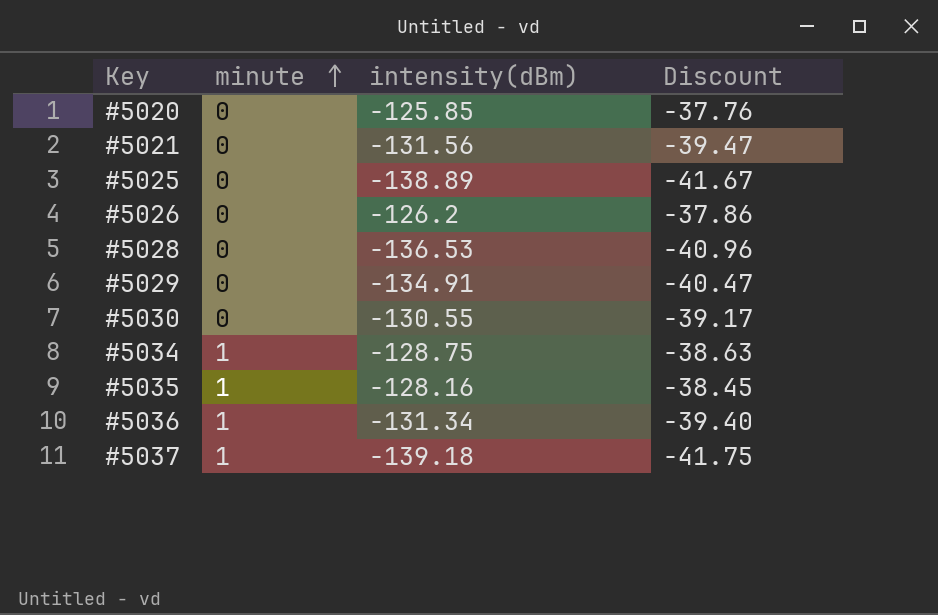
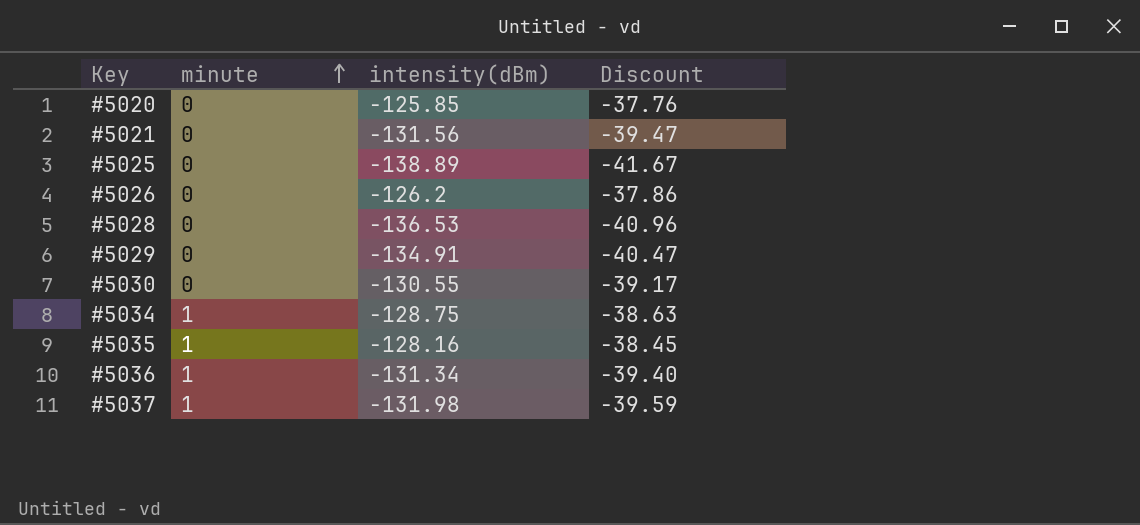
#5037 | intensity(dBm): -139.18 -> -131.98
#5037 | Discount: -41.75 -> -39.59

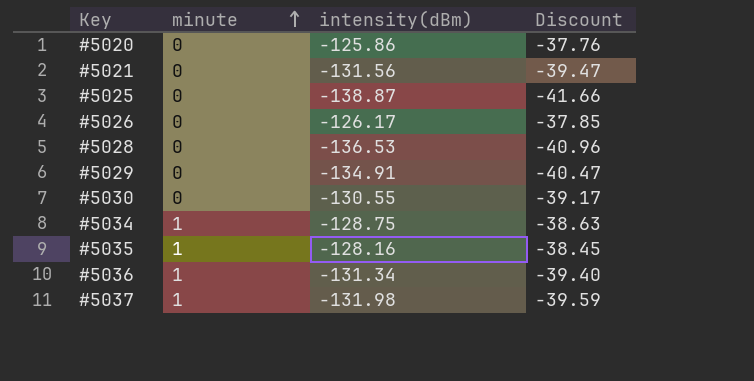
#5020 | intensity(dBm): -125.85 -> -125.86
#5025 | intensity(dBm): -138.89 -> -138.87
#5025 | Discount: -41.67 -> -41.66
#5026 | intensity(dBm): -126.2 -> -126.17
#5026 | Discount: -37.86 -> -37.85

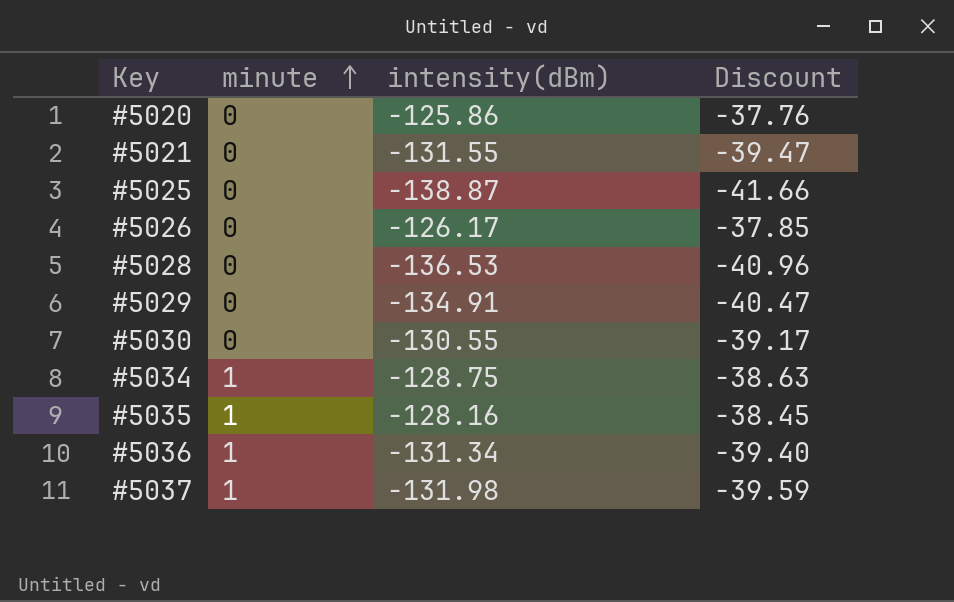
#5021 | intensity(dBm): -131.56 -> -131.55

